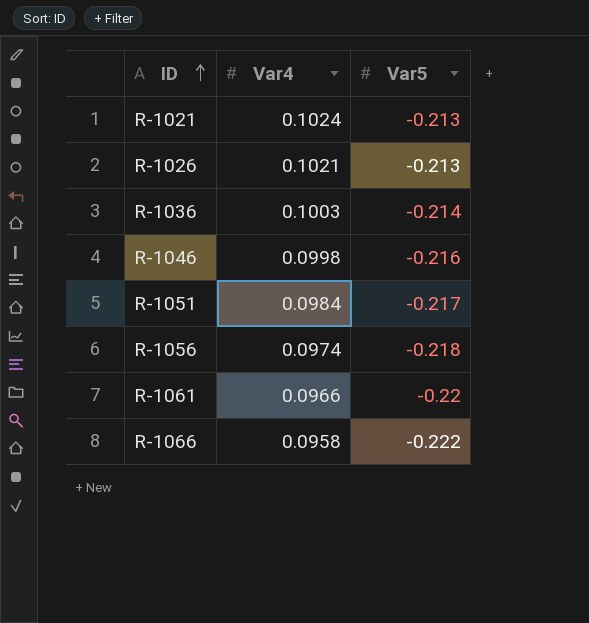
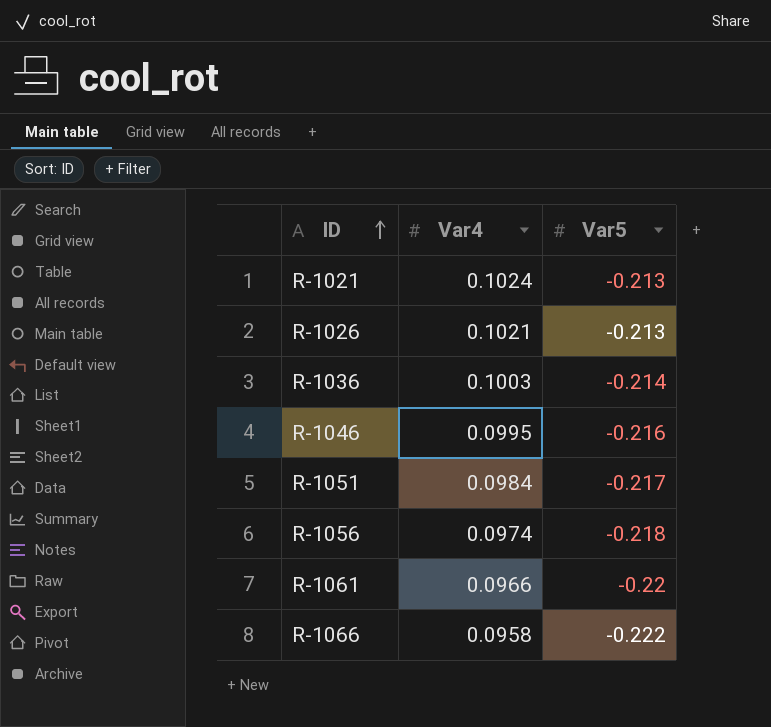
R-1046 | Var4: 0.0998 -> 0.0995

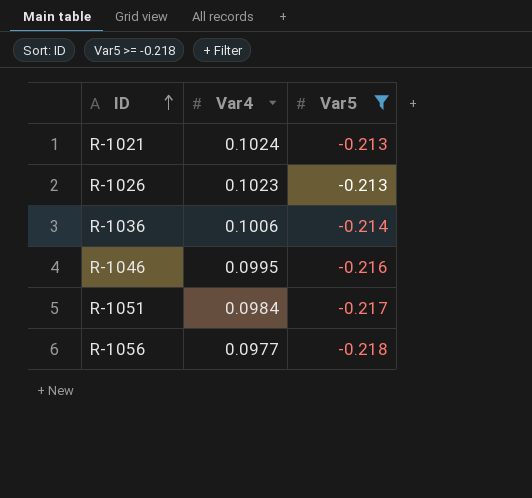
filter: none -> Var5 >= -0.218
R-1026 | Var4: 0.1021 -> 0.1023
R-1036 | Var4: 0.1003 -> 0.1006
R-1056 | Var4: 0.0974 -> 0.0977

